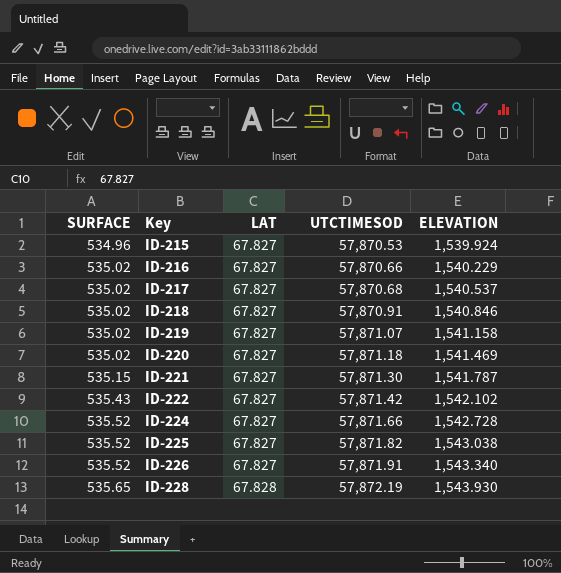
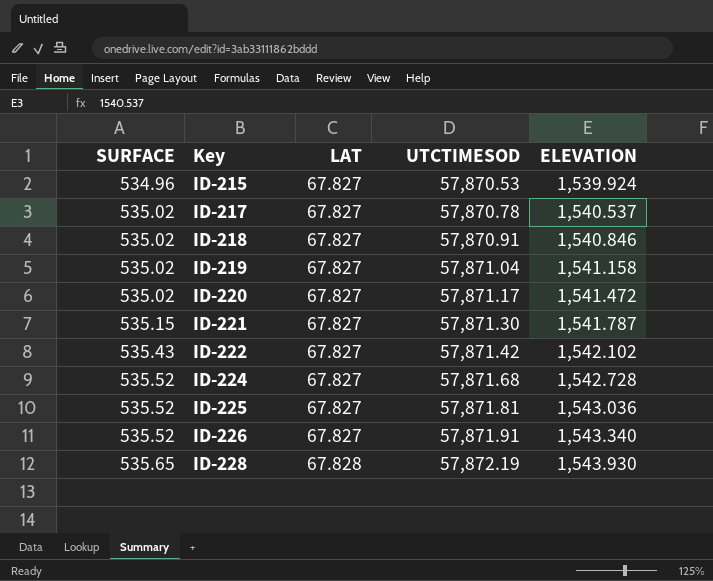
row ID-216: 535.02 | 67.827 | 57,870.66 | 1,540.229 -> none
ID-217 | UTCTIMESOD: 57,870.68 -> 57,870.78
ID-219 | UTCTIMESOD: 57,871.07 -> 57,871.04
ID-220 | UTCTIMESOD: 57,871.18 -> 57,871.17
ID-220 | ELEVATION: 1,541.469 -> 1,541.472
ID-224 | UTCTIMESOD: 57,871.66 -> 57,871.68
ID-225 | UTCTIMESOD: 57,871.82 -> 57,871.81
ID-225 | ELEVATION: 1,543.038 -> 1,543.036

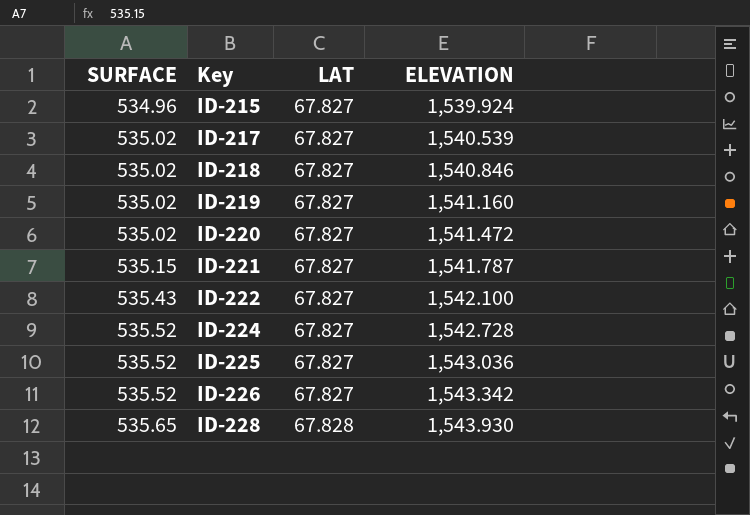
column UTCTIMESOD | position: 4 -> none
ID-217 | ELEVATION: 1,540.537 -> 1,540.539
ID-219 | ELEVATION: 1,541.158 -> 1,541.160
ID-222 | ELEVATION: 1,542.102 -> 1,542.100
ID-226 | ELEVATION: 1,543.340 -> 1,543.342

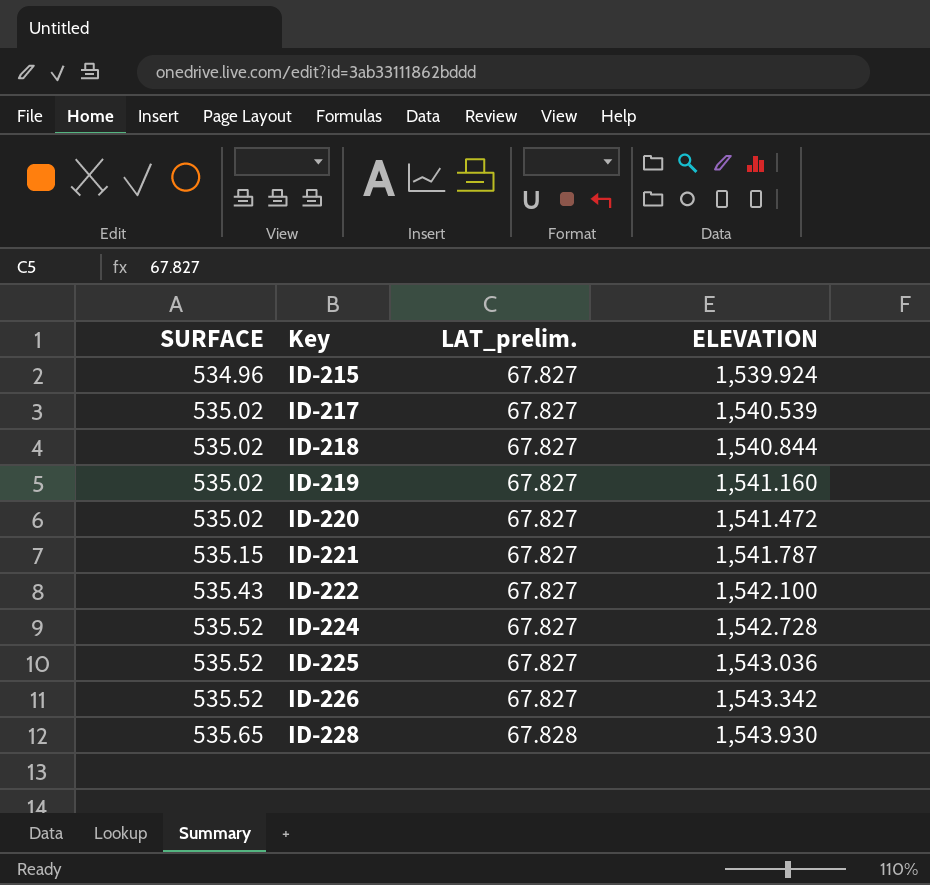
column name: LAT -> LAT_prelim.
ID-218 | ELEVATION: 1,540.846 -> 1,540.844

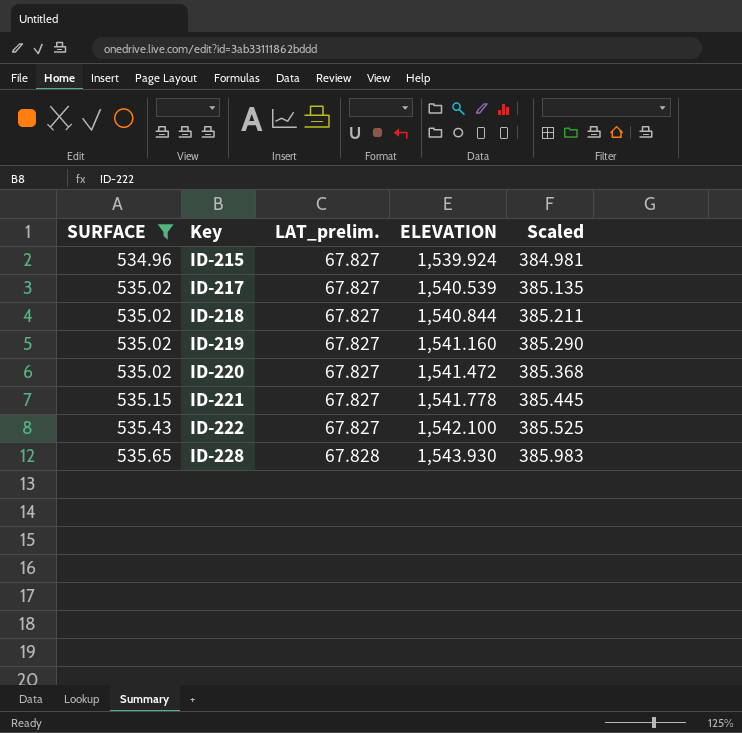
filter: none -> SURFACE != 535.52
column Scaled | formula: none -> [ELEVATION] * 0.25
ID-221 | ELEVATION: 1,541.787 -> 1,541.778

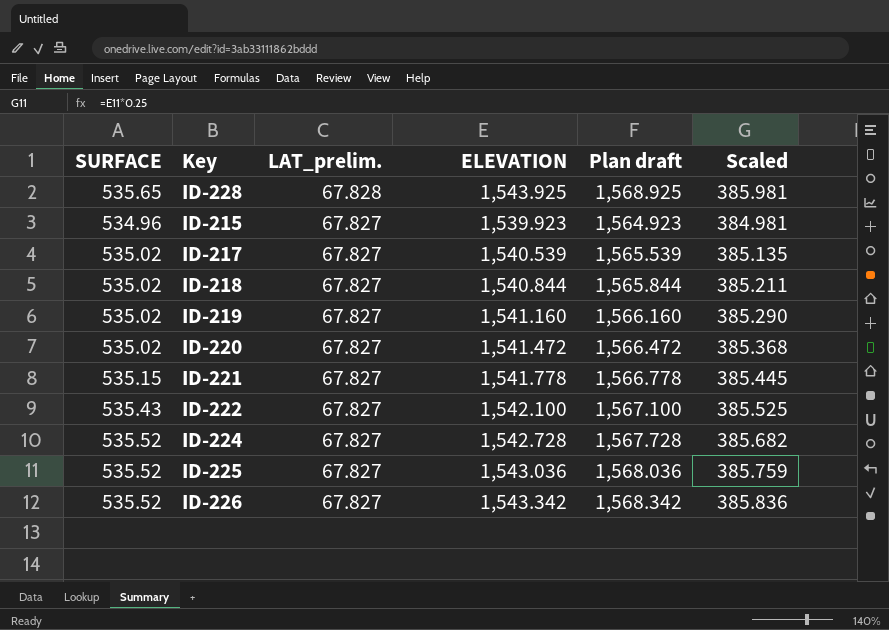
filter: SURFACE != 535.52 -> none
row order: SURFACE ascending -> LAT_prelim. descending
column Plan draft | formula: none -> [ELEVATION] + 25
ID-228 | ELEVATION: 1,543.930 -> 1,543.925
ID-228 | Scaled: 385.983 -> 385.981
ID-215 | ELEVATION: 1,539.924 -> 1,539.923

